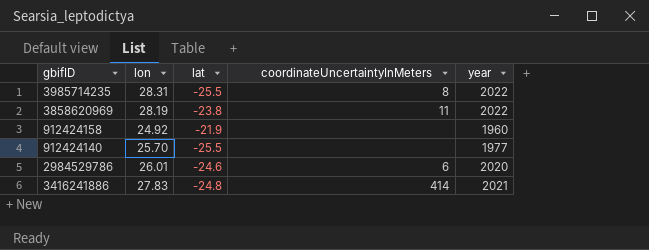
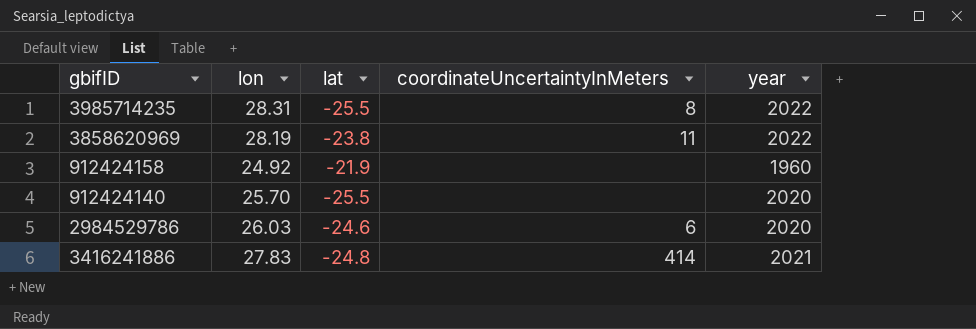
912424140 | year: 1977 -> 2020
2984529786 | lon: 26.01 -> 26.03

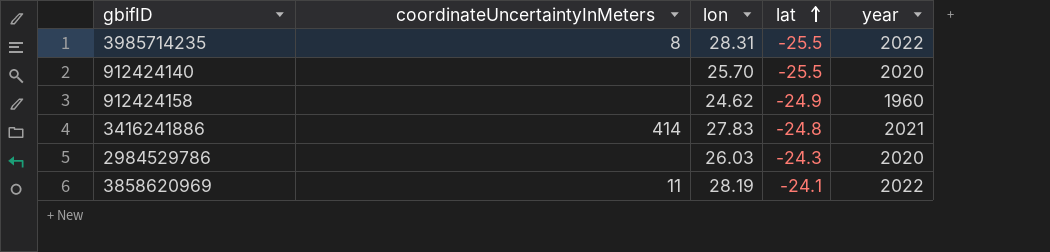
row order: none -> lat ascending
column coordinateUncertaintyInMeters | position: 4 -> 2
912424158 | lon: 24.92 -> 24.62
912424158 | lat: -21.9 -> -24.9
2984529786 | coordinateUncertaintyInMeters: 6 -> none
2984529786 | lat: -24.6 -> -24.3
3858620969 | lat: -23.8 -> -24.1

